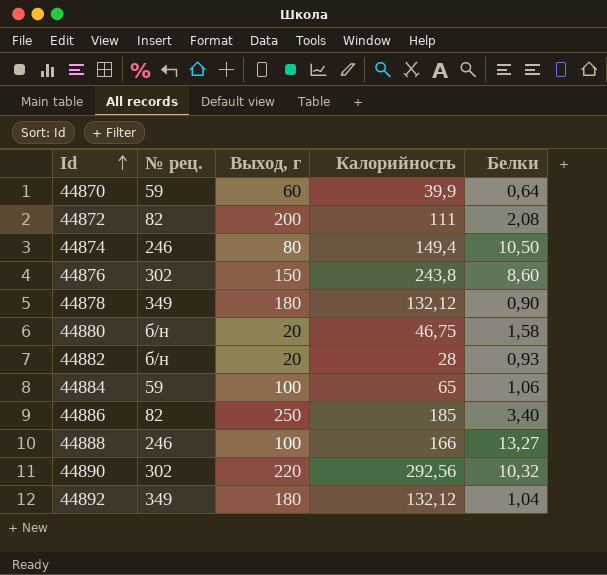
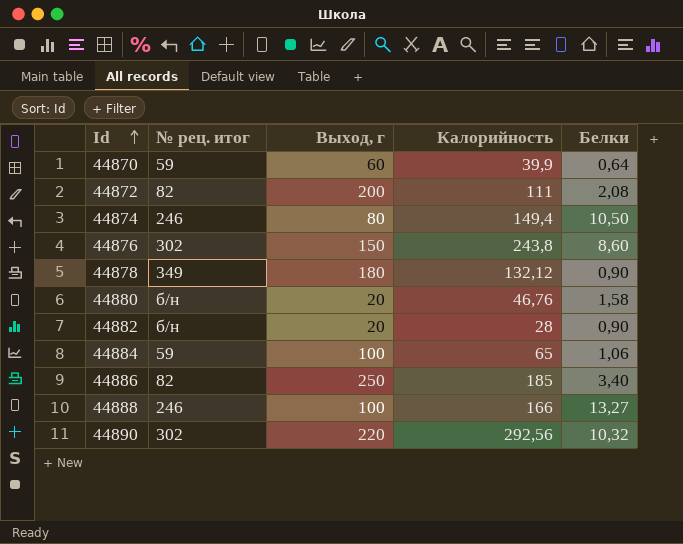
column name: № рец. -> № рец. итог
row 44892: 349 | 180 | 132,12 | 1,04 -> none
44880 | Калорийность: 46,75 -> 46,76
44882 | Белки: 0,93 -> 0,90

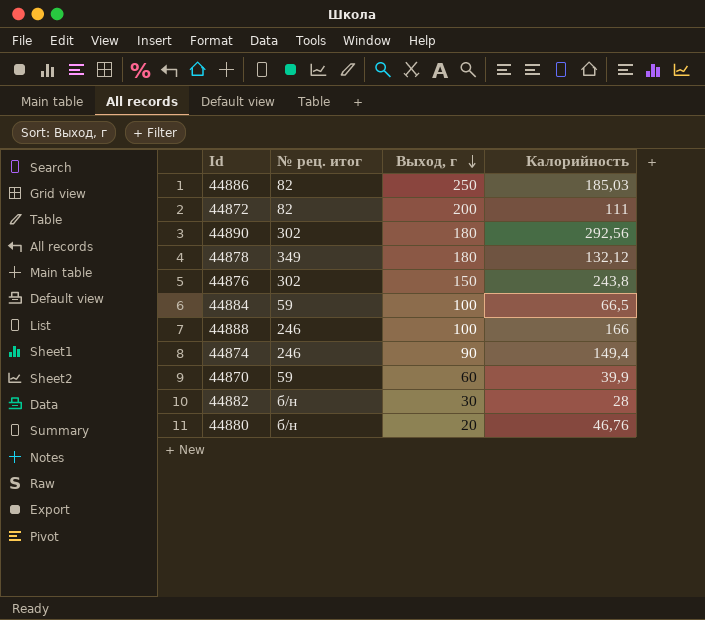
row order: Id ascending -> Выход, г descending
column Белки | position: 5 -> none
44886 | Калорийность: 185 -> 185,03
44890 | Выход, г: 220 -> 180
44884 | Калорийность: 65 -> 66,5
44874 | Выход, г: 80 -> 90
44882 | Выход, г: 20 -> 30

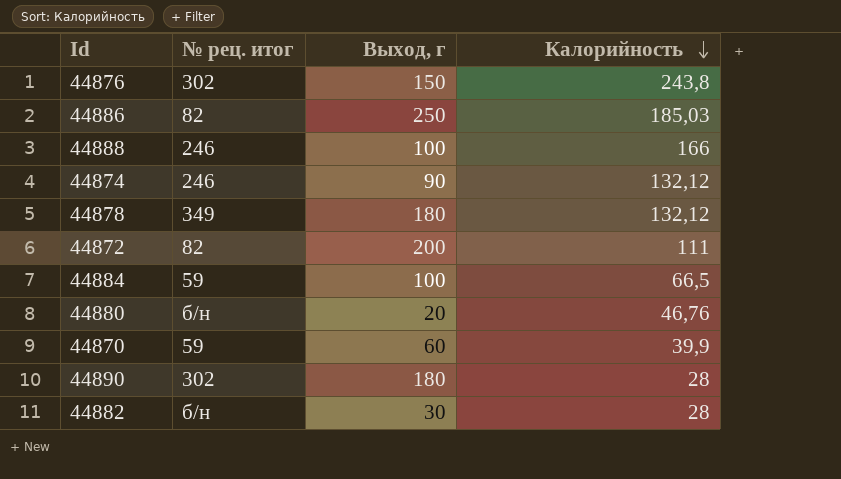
row order: Выход, г descending -> Калорийность descending
44874 | Калорийность: 149,4 -> 132,12
44890 | Калорийность: 292,56 -> 28

